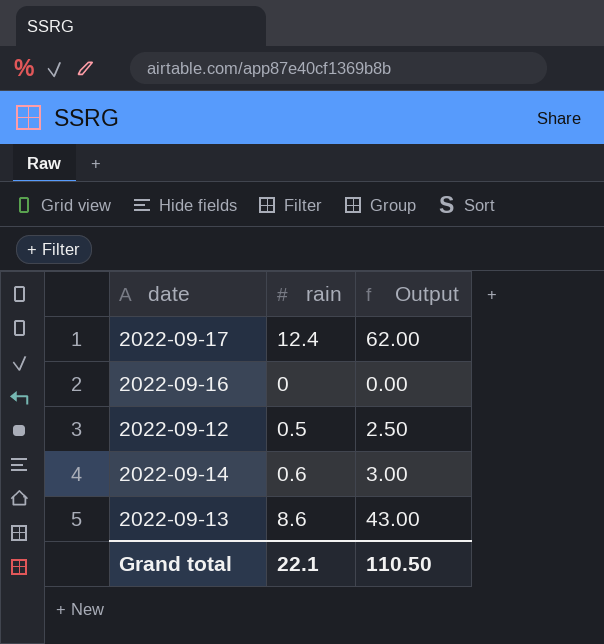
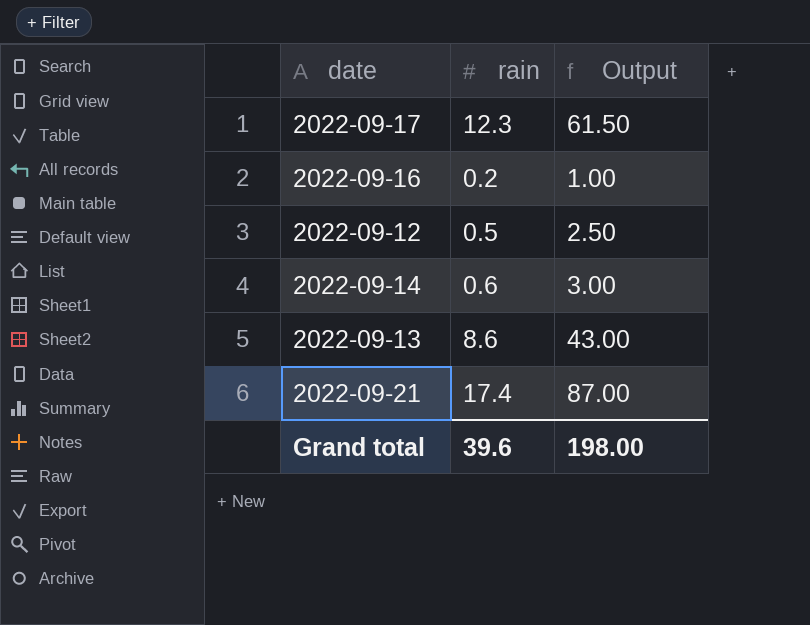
2022-09-17 | rain: 12.4 -> 12.3
2022-09-17 | Output: 62.00 -> 61.50
2022-09-16 | rain: 0 -> 0.2
2022-09-16 | Output: 0.00 -> 1.00
row 2022-09-21: none -> 17.4 | 87.00
Grand total | rain: 22.1 -> 39.6
Grand total | Output: 110.50 -> 198.00

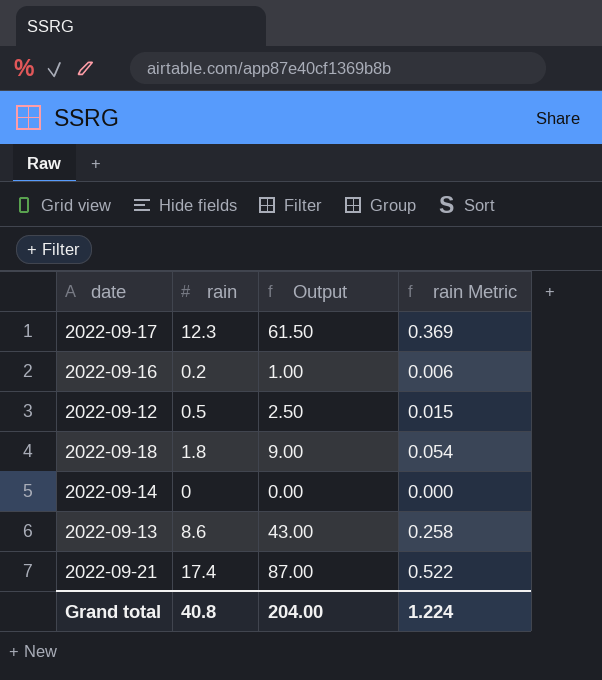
column rain Metric | formula: none -> [rain] * 0.03
row 2022-09-18: none -> 1.8 | 9.00 | 0.054
2022-09-14 | rain: 0.6 -> 0
2022-09-14 | Output: 3.00 -> 0.00
Grand total | rain: 39.6 -> 40.8
Grand total | Output: 198.00 -> 204.00

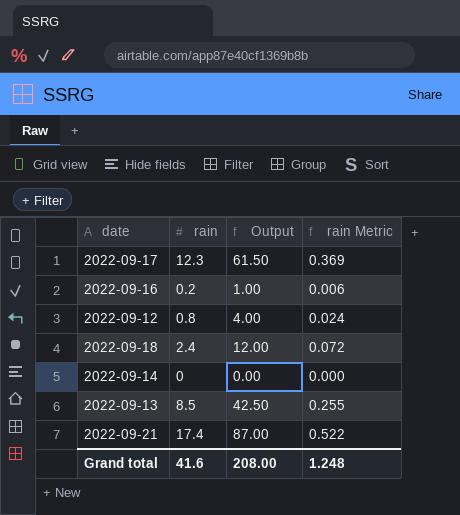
2022-09-12 | rain: 0.5 -> 0.8
2022-09-12 | Output: 2.50 -> 4.00
2022-09-12 | rain Metric: 0.015 -> 0.024
2022-09-18 | rain: 1.8 -> 2.4
2022-09-18 | Output: 9.00 -> 12.00
2022-09-18 | rain Metric: 0.054 -> 0.072
2022-09-13 | rain: 8.6 -> 8.5
2022-09-13 | Output: 43.00 -> 42.50
2022-09-13 | rain Metric: 0.258 -> 0.255
Grand total | rain: 40.8 -> 41.6
Grand total | Output: 204.00 -> 208.00
Grand total | rain Metric: 1.224 -> 1.248

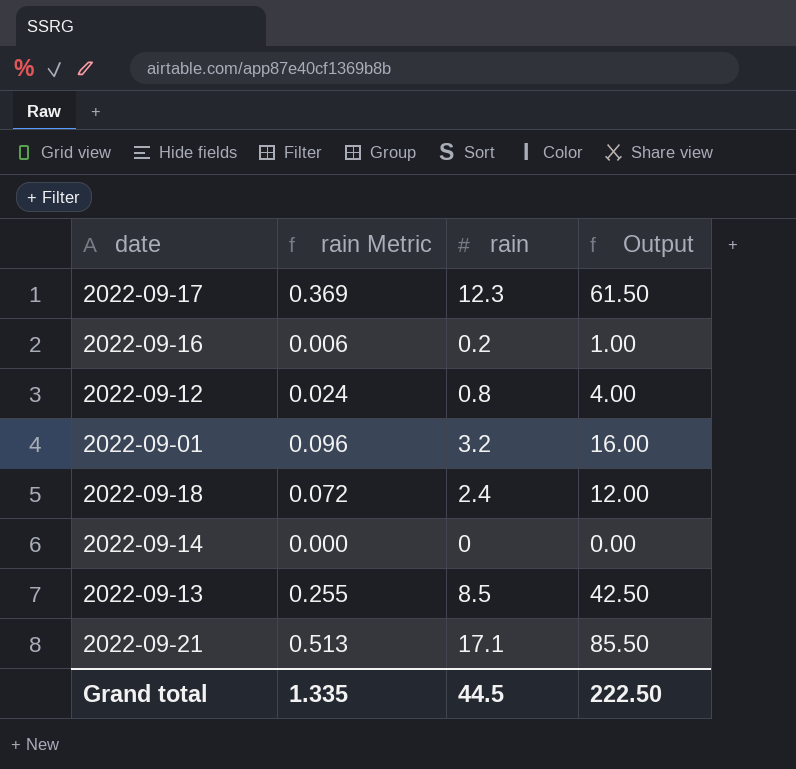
column rain Metric | position: 4 -> 2
row 2022-09-01: none -> 0.096 | 3.2 | 16.00
2022-09-21 | rain Metric: 0.522 -> 0.513
2022-09-21 | rain: 17.4 -> 17.1
2022-09-21 | Output: 87.00 -> 85.50
Grand total | rain Metric: 1.248 -> 1.335
Grand total | rain: 41.6 -> 44.5
Grand total | Output: 208.00 -> 222.50

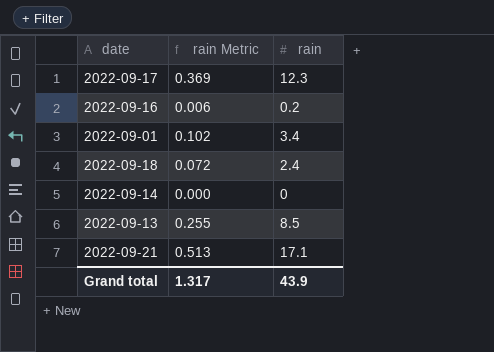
column Output | formula: [rain] * 5 -> none
row 2022-09-12: 0.024 | 0.8 | 4.00 -> none
2022-09-01 | rain Metric: 0.096 -> 0.102
2022-09-01 | rain: 3.2 -> 3.4
Grand total | rain Metric: 1.335 -> 1.317
Grand total | rain: 44.5 -> 43.9

